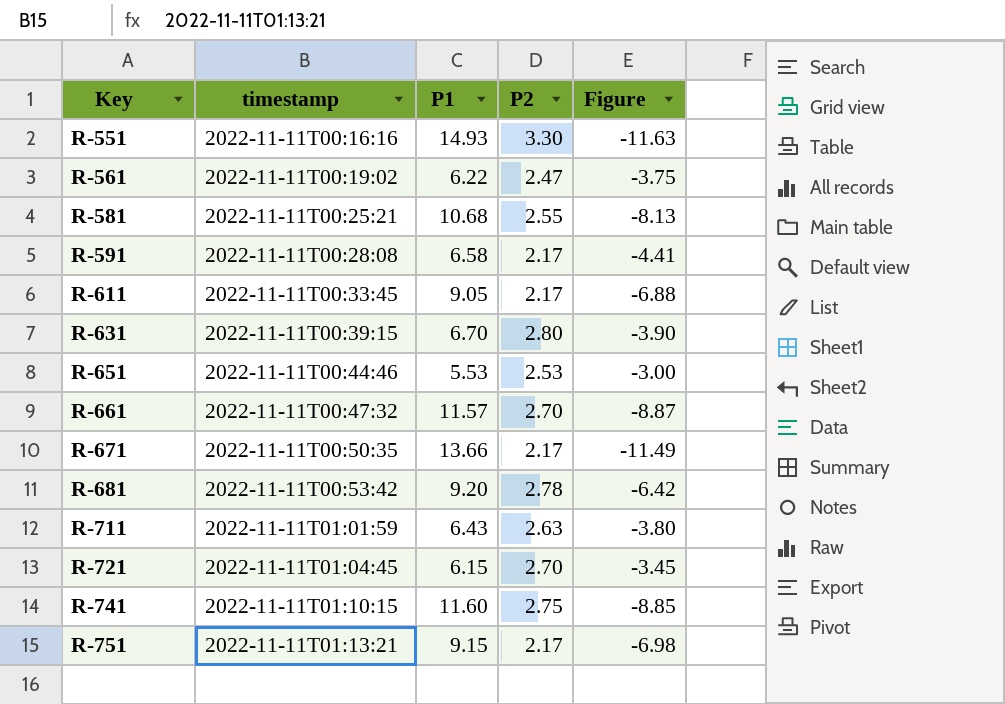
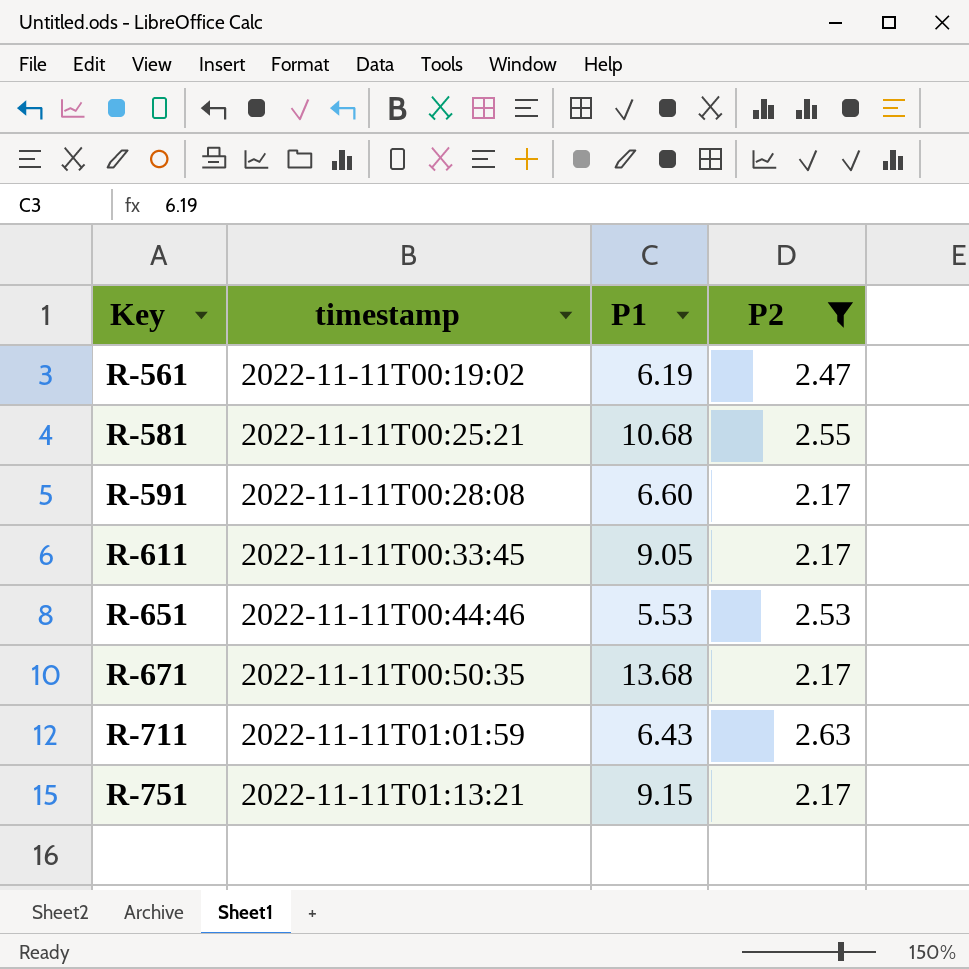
filter: none -> P2 <= 2.63
column Figure | formula: [P2] - [P1] -> none
R-561 | P1: 6.22 -> 6.19
R-591 | P1: 6.58 -> 6.60
R-671 | P1: 13.66 -> 13.68

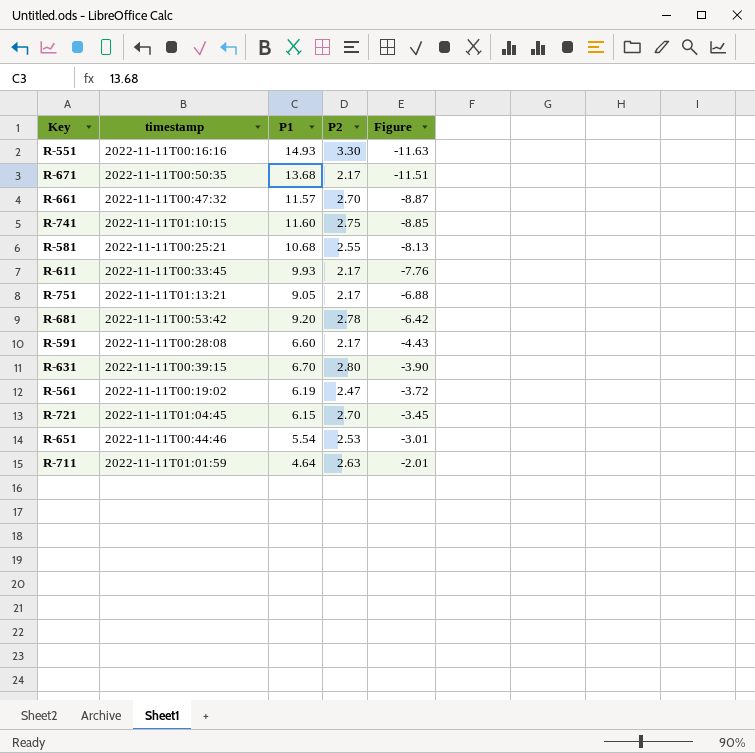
filter: P2 <= 2.63 -> none
row order: Key ascending -> Figure ascending
column Figure | formula: none -> [P2] - [P1]
R-611 | P1: 9.05 -> 9.93
R-751 | P1: 9.15 -> 9.05
R-651 | P1: 5.53 -> 5.54
R-711 | P1: 6.43 -> 4.64

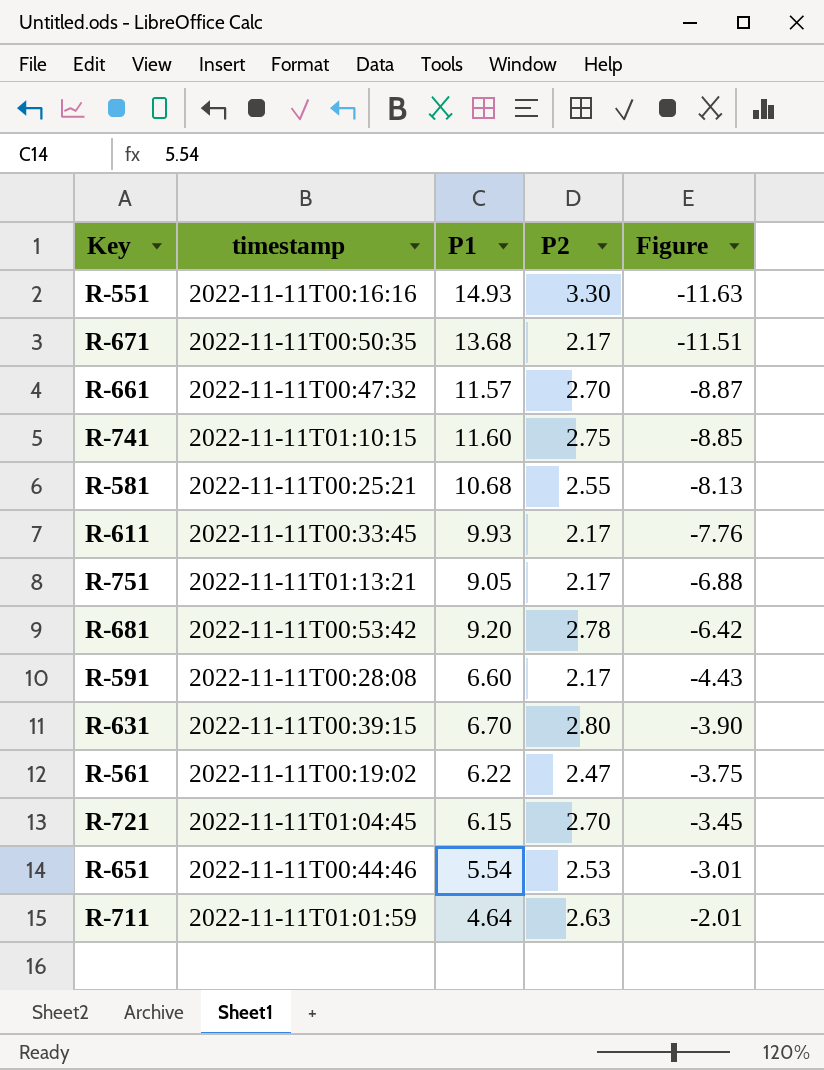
R-561 | P1: 6.19 -> 6.22
R-561 | Figure: -3.72 -> -3.75

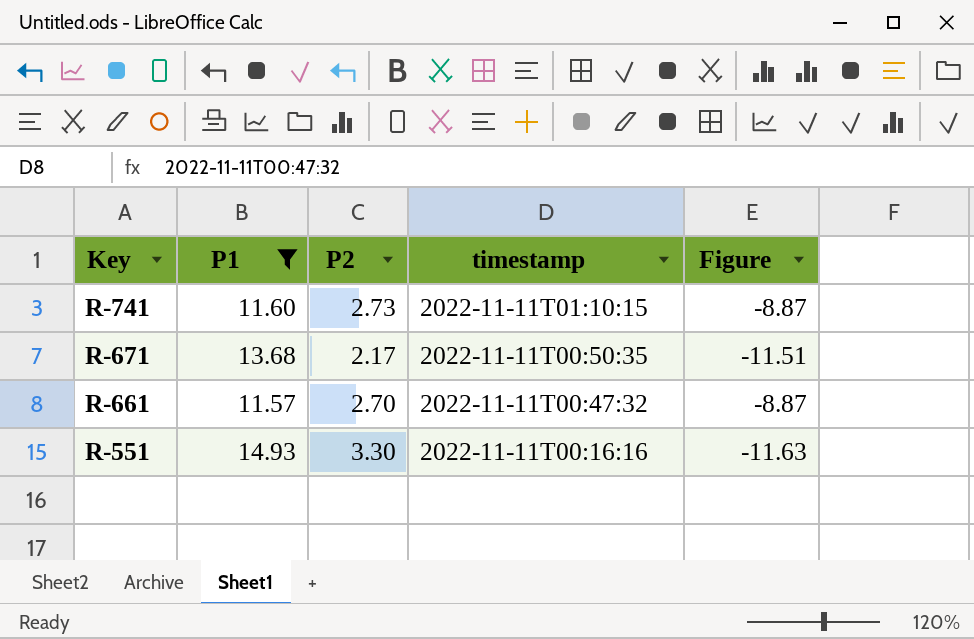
filter: none -> P1 >= 11.57
row order: Figure ascending -> Key descending
column timestamp | position: 2 -> 4
R-741 | P2: 2.75 -> 2.73
R-741 | Figure: -8.85 -> -8.87

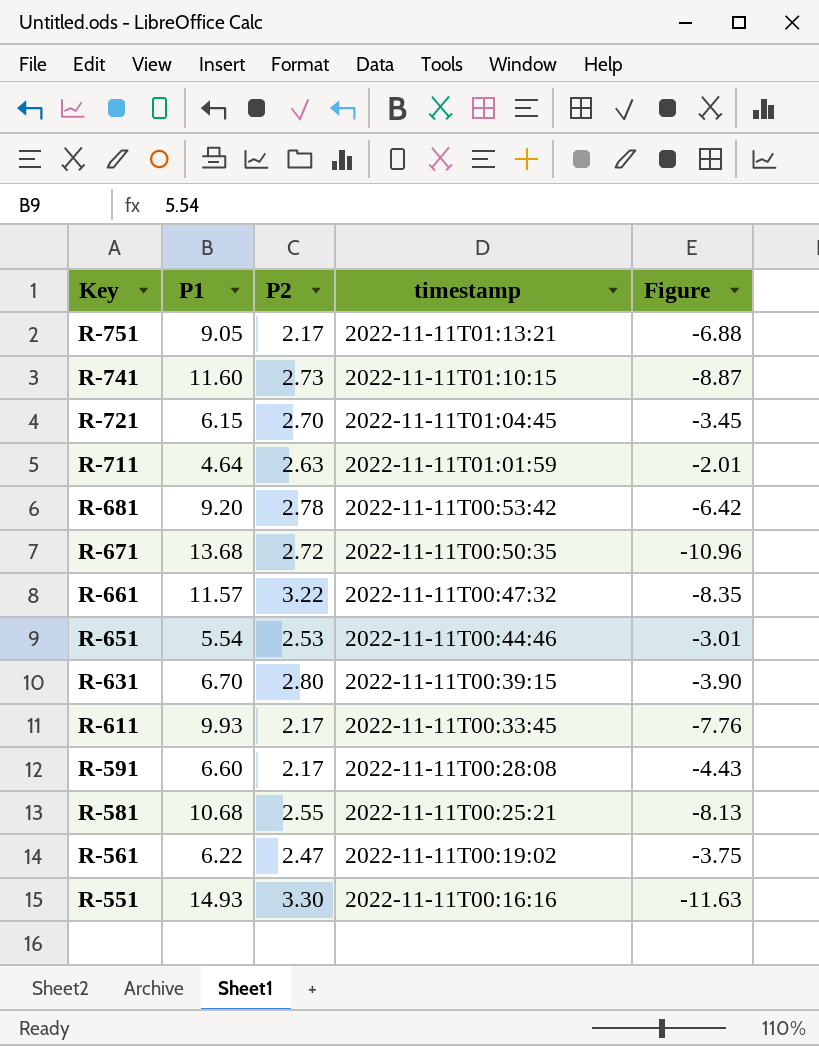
filter: P1 >= 11.57 -> none
R-671 | P2: 2.17 -> 2.72
R-671 | Figure: -11.51 -> -10.96
R-661 | P2: 2.70 -> 3.22
R-661 | Figure: -8.87 -> -8.35

